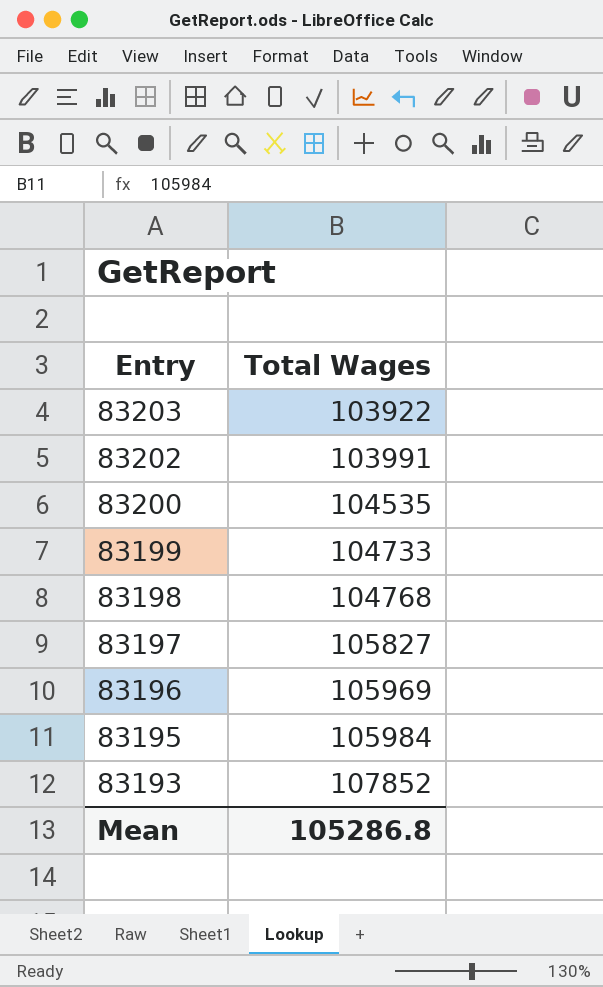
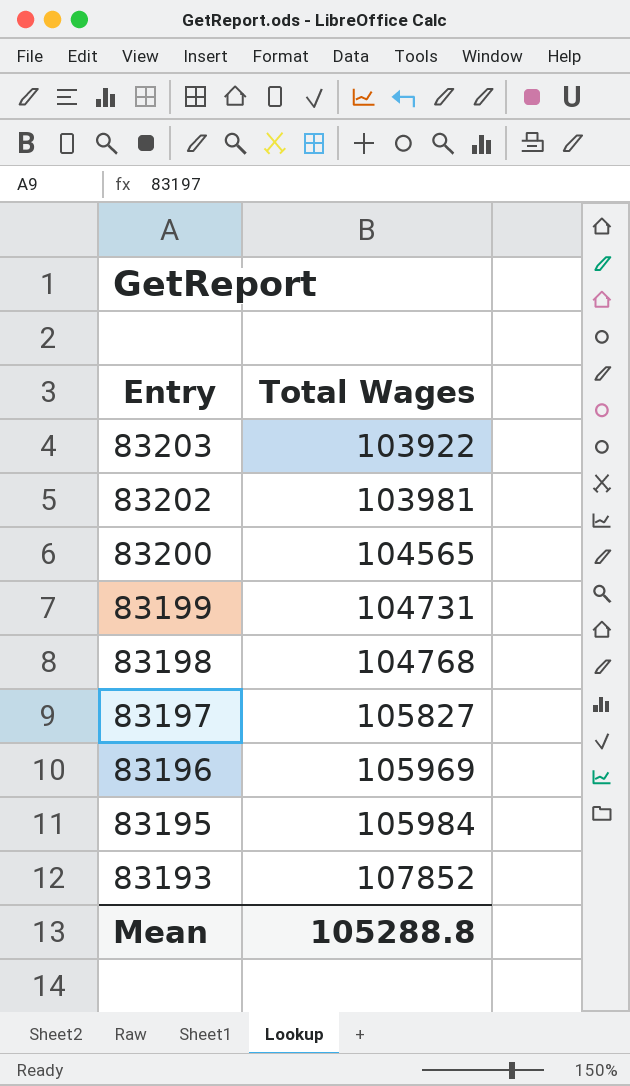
83202 | Total Wages: 103991 -> 103981
83200 | Total Wages: 104535 -> 104565
83199 | Total Wages: 104733 -> 104731
Mean | Total Wages: 105286.8 -> 105288.8

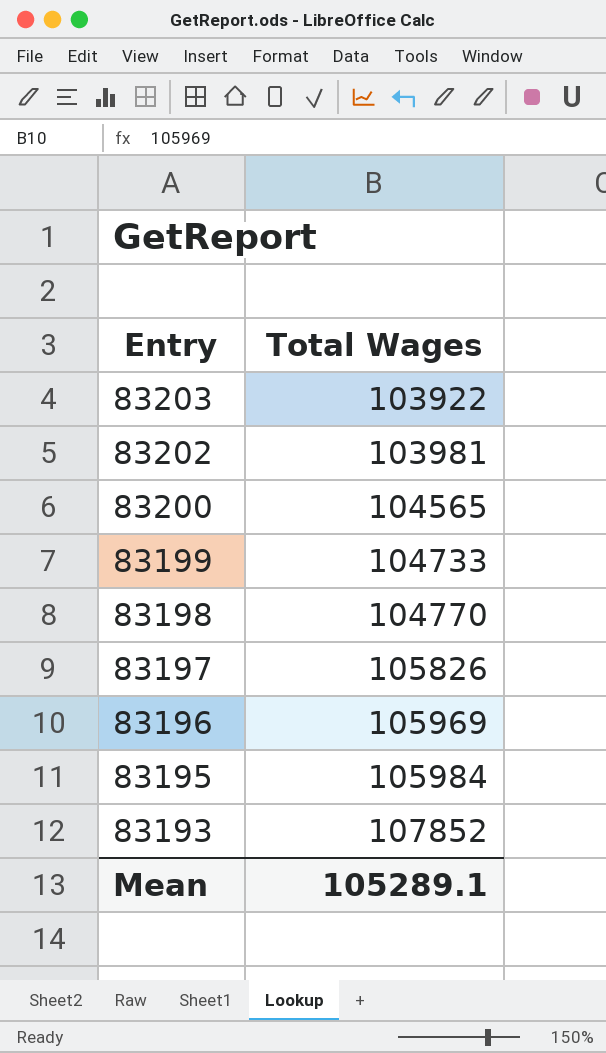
83199 | Total Wages: 104731 -> 104733
83198 | Total Wages: 104768 -> 104770
83197 | Total Wages: 105827 -> 105826
Mean | Total Wages: 105288.8 -> 105289.1

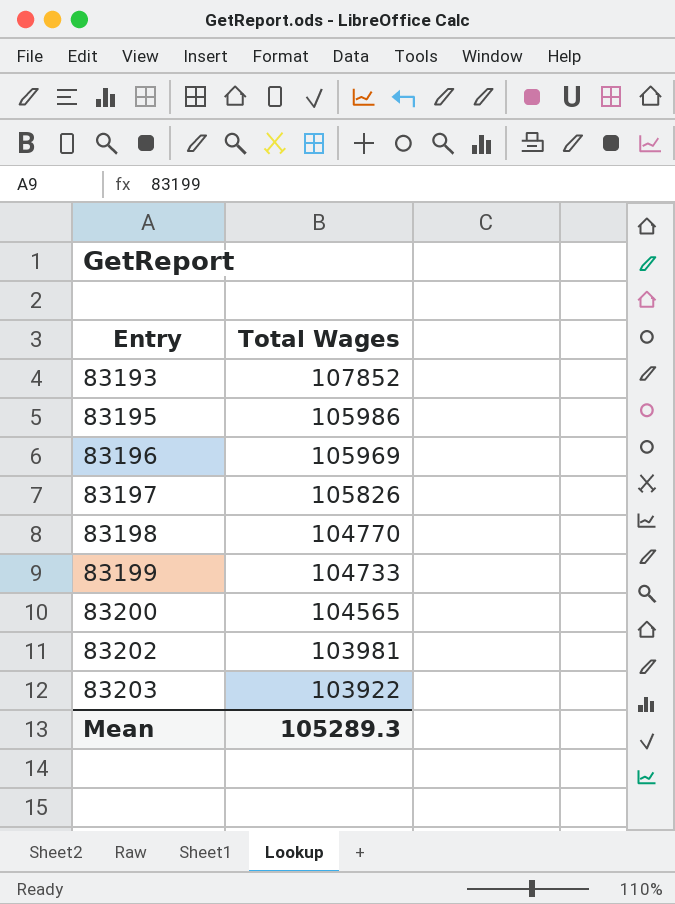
row order: Entry descending -> Entry ascending
83195 | Total Wages: 105984 -> 105986
Mean | Total Wages: 105289.1 -> 105289.3

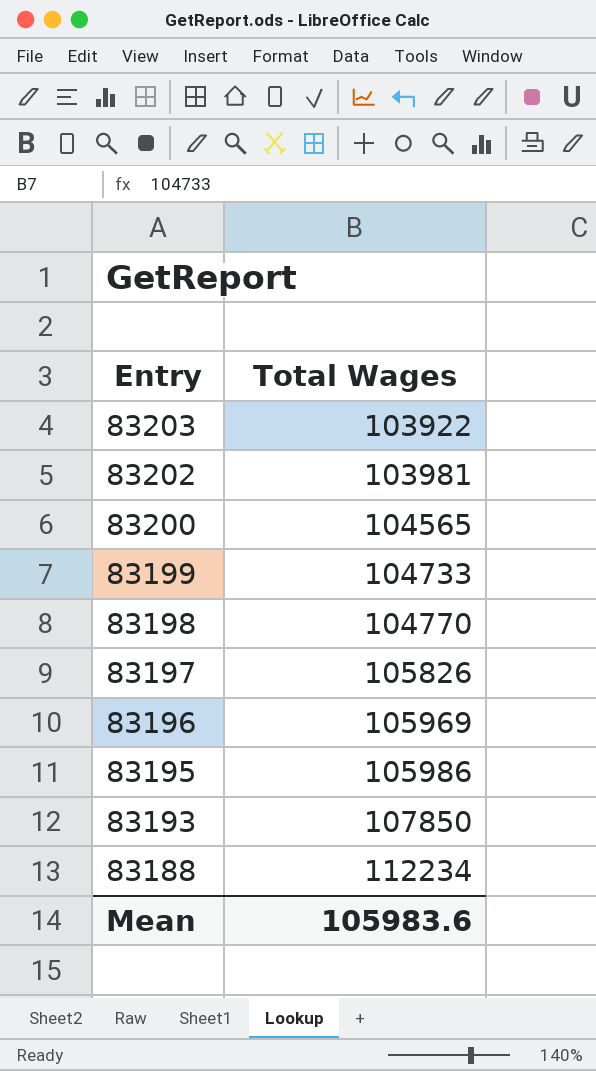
row order: Entry ascending -> Entry descending
83193 | Total Wages: 107852 -> 107850
row 83188: none -> 112234
Mean | Total Wages: 105289.3 -> 105983.6

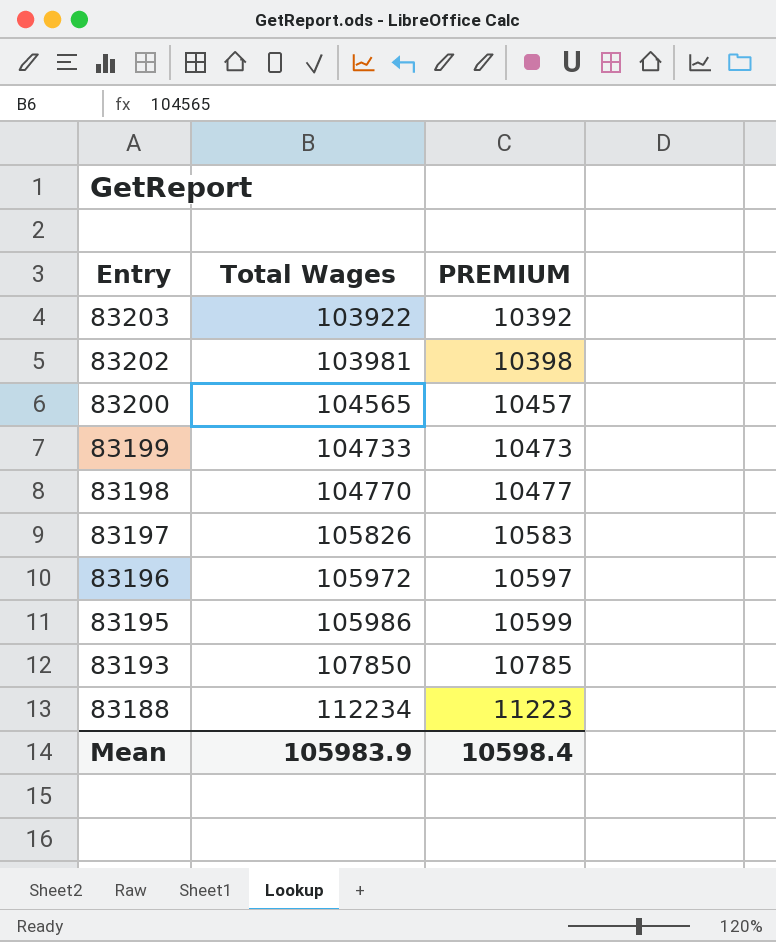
column PREMIUM | formula: none -> [Total Wages] * 0.1
83196 | Total Wages: 105969 -> 105972
Mean | Total Wages: 105983.6 -> 105983.9

